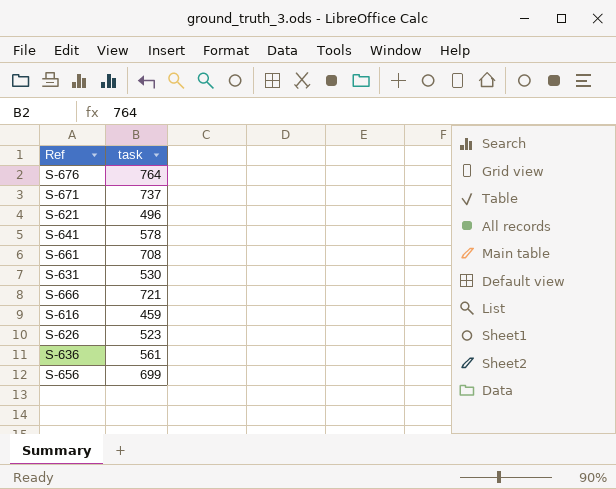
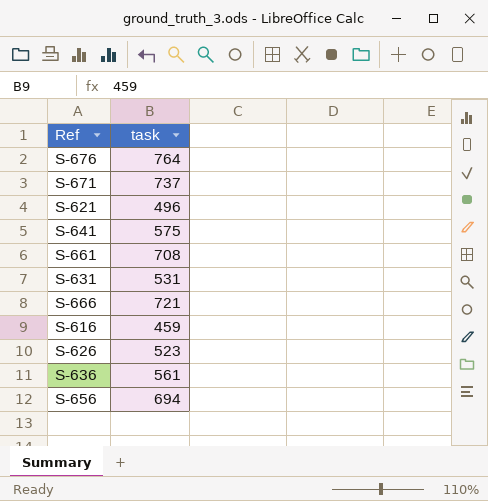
S-641 | task: 578 -> 575
S-631 | task: 530 -> 531
S-656 | task: 699 -> 694

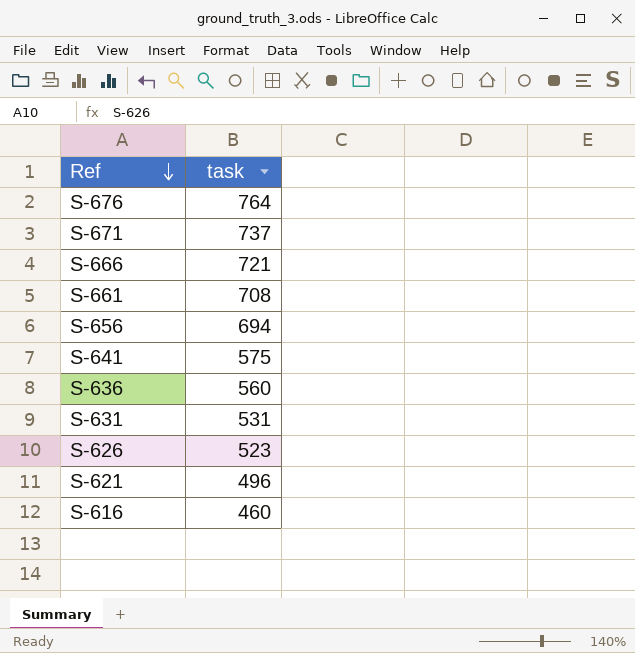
row order: none -> Ref descending
S-636 | task: 561 -> 560
S-616 | task: 459 -> 460

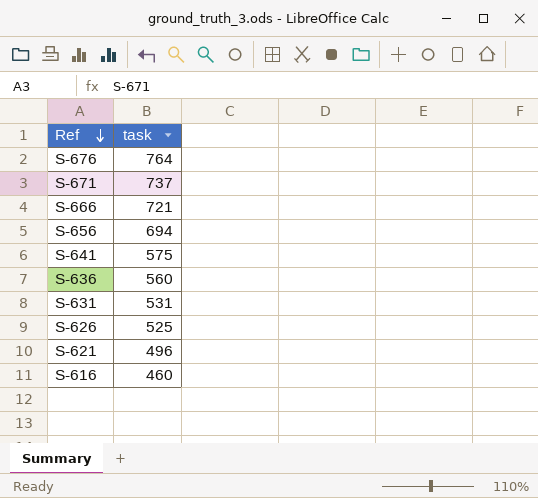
row S-661: 708 -> none
S-626 | task: 523 -> 525

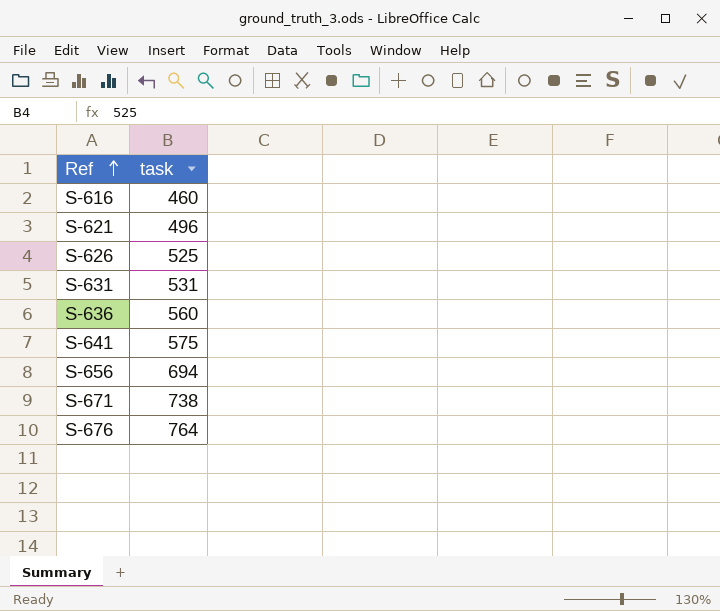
row order: Ref descending -> Ref ascending
row S-666: 721 -> none
S-671 | task: 737 -> 738

